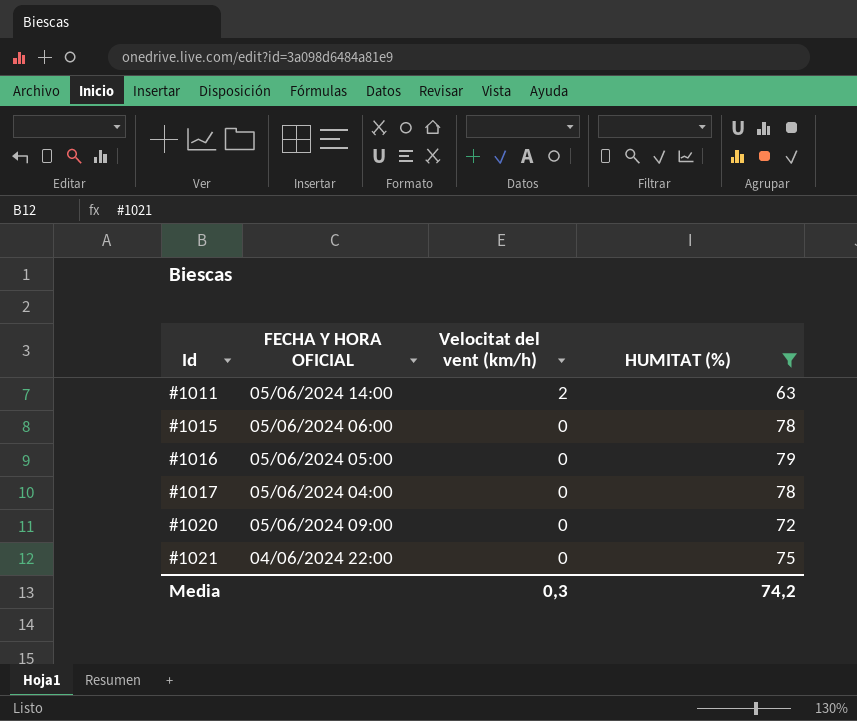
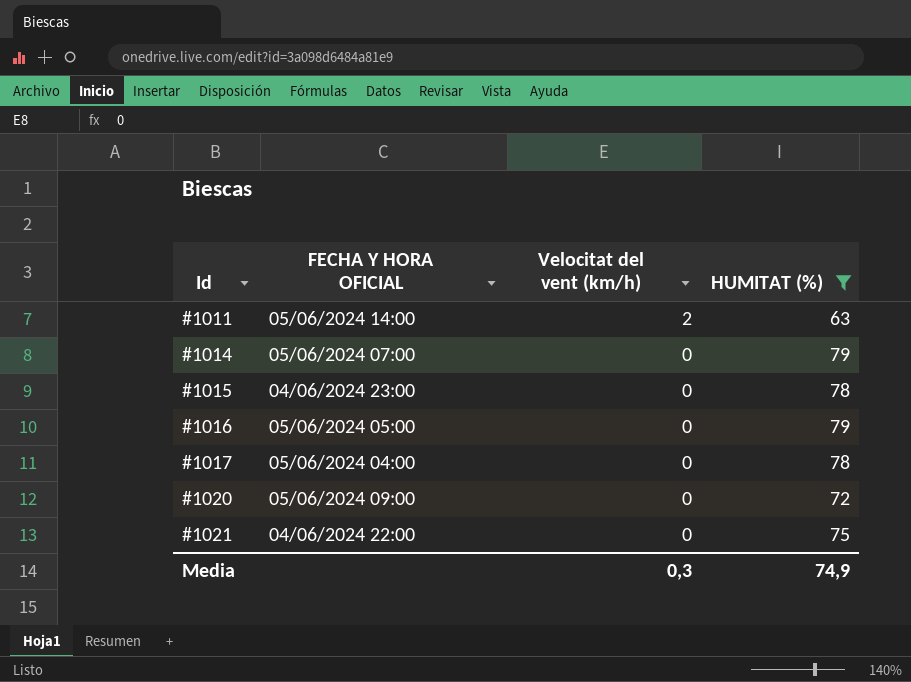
row #1014: none -> 05/06/2024 07:00 | 0 | 79
#1015 | FECHA Y HORA OFICIAL: 05/06/2024 06:00 -> 04/06/2024 23:00
Media | HUMITAT (%): 74,2 -> 74,9

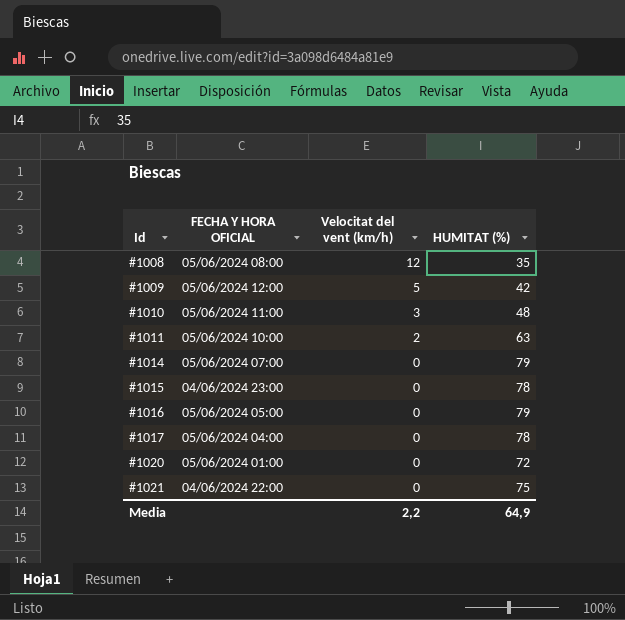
filter: HUMITAT (%) >= 63 -> none
#1011 | FECHA Y HORA OFICIAL: 05/06/2024 14:00 -> 05/06/2024 10:00
#1020 | FECHA Y HORA OFICIAL: 05/06/2024 09:00 -> 05/06/2024 01:00
Media | Velocitat del vent (km/h): 0,3 -> 2,2
Media | HUMITAT (%): 74,9 -> 64,9

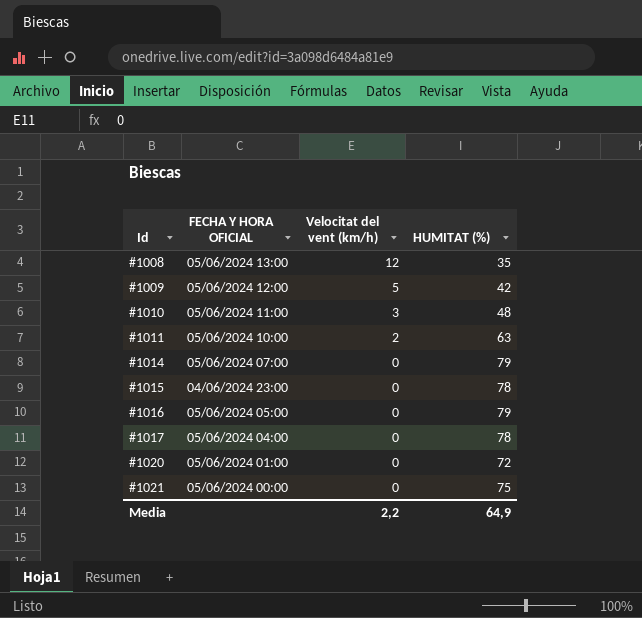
#1008 | FECHA Y HORA OFICIAL: 05/06/2024 08:00 -> 05/06/2024 13:00
#1021 | FECHA Y HORA OFICIAL: 04/06/2024 22:00 -> 05/06/2024 00:00

